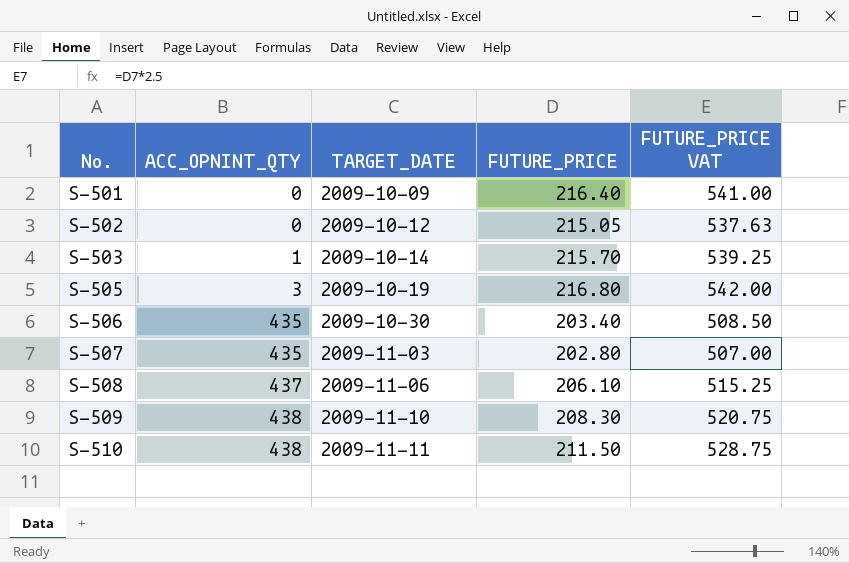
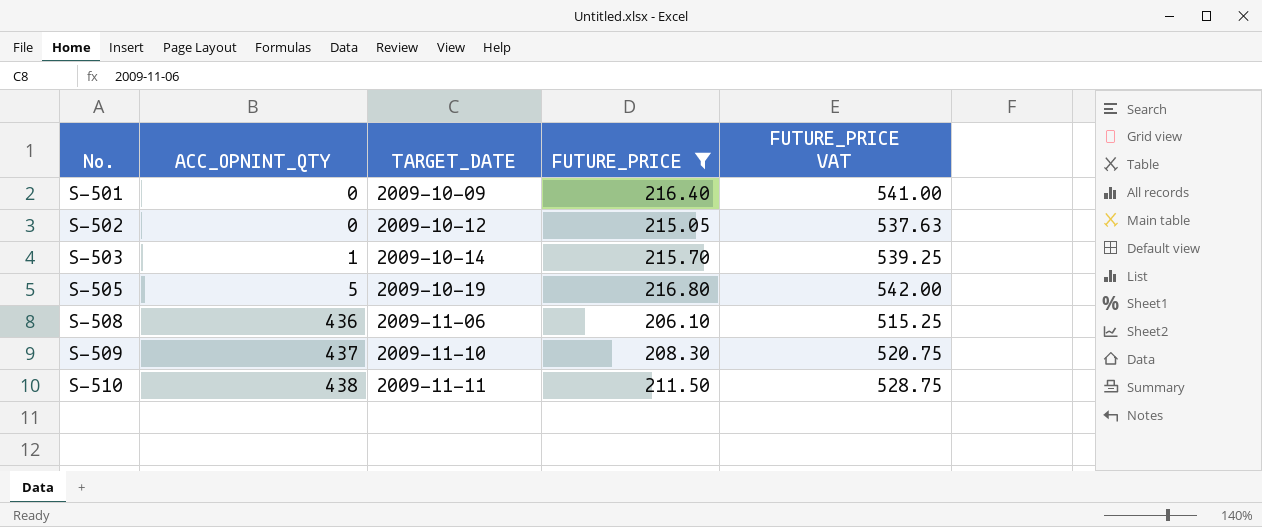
filter: none -> FUTURE_PRICE >= 206.10
S-505 | ACC_OPNINT_QTY: 3 -> 5
S-508 | ACC_OPNINT_QTY: 437 -> 436
S-509 | ACC_OPNINT_QTY: 438 -> 437

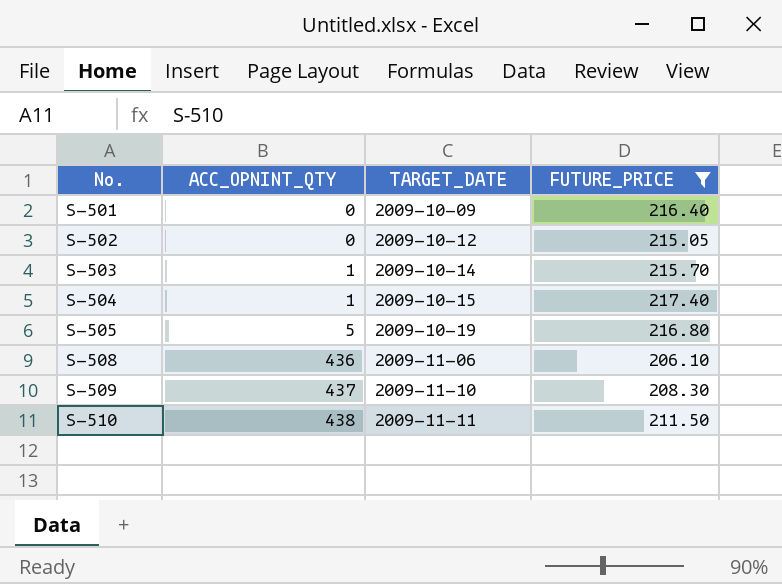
column FUTURE_PRICE VAT | formula: [FUTURE_PRICE] * 2.5 -> none
row S-504: none -> 1 | 2009-10-15 | 217.40

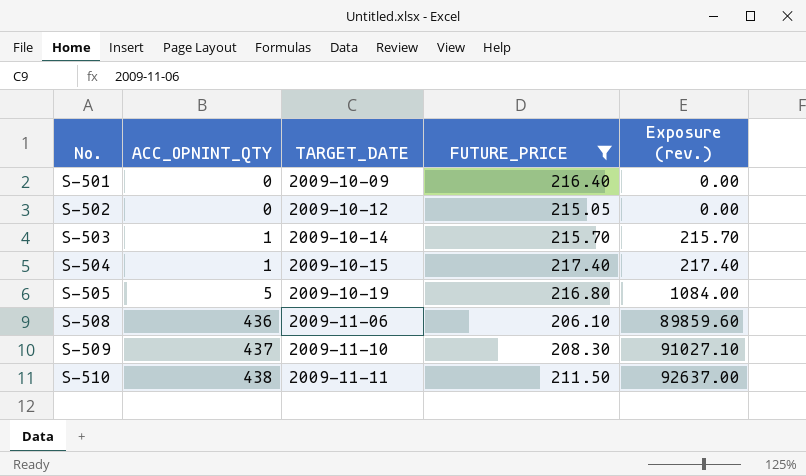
column Exposure (rev.) | formula: none -> [ACC_OPNINT_QTY] * [FUTURE_PRICE]

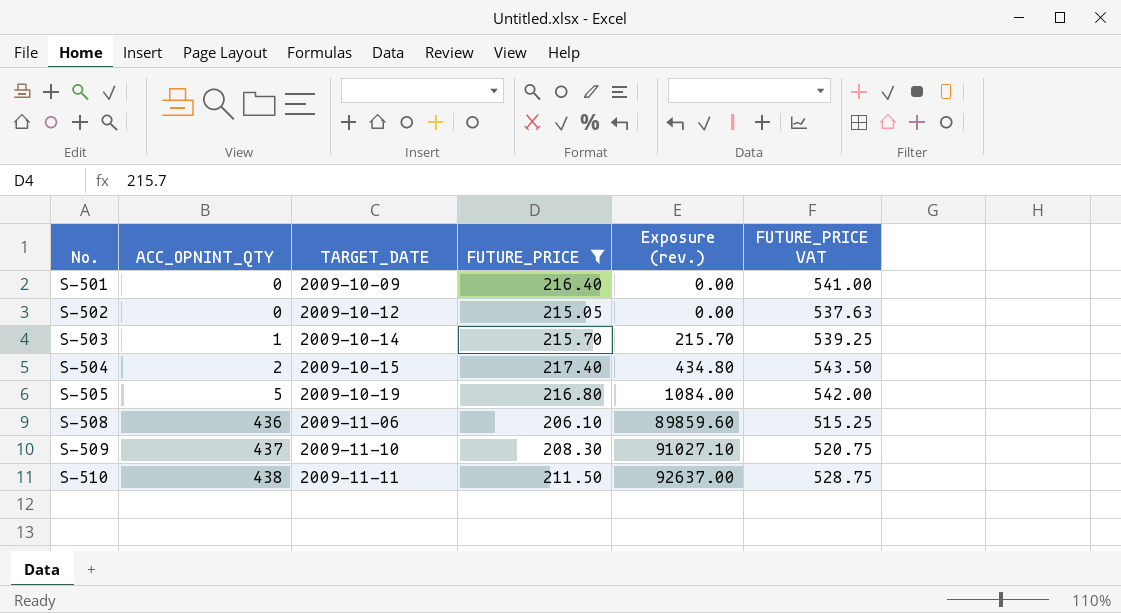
column FUTURE_PRICE VAT | formula: none -> [FUTURE_PRICE] * 2.5
S-504 | ACC_OPNINT_QTY: 1 -> 2
S-504 | Exposure (rev.): 217.40 -> 434.80

